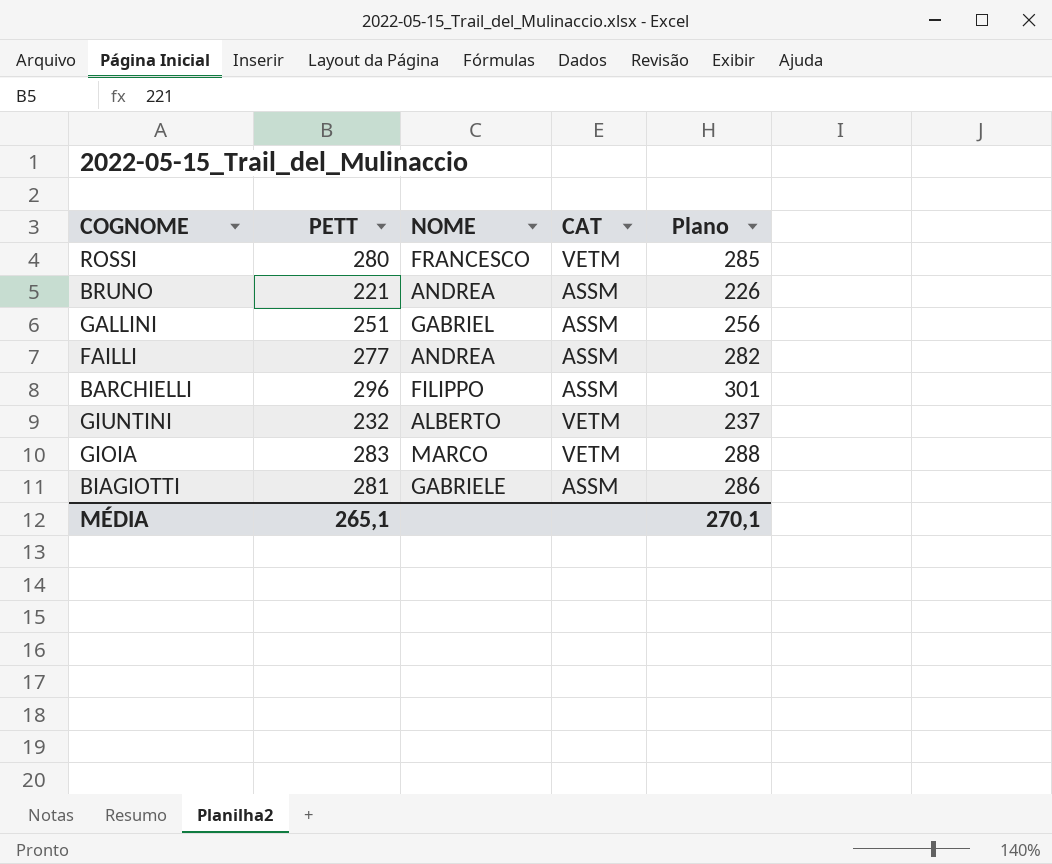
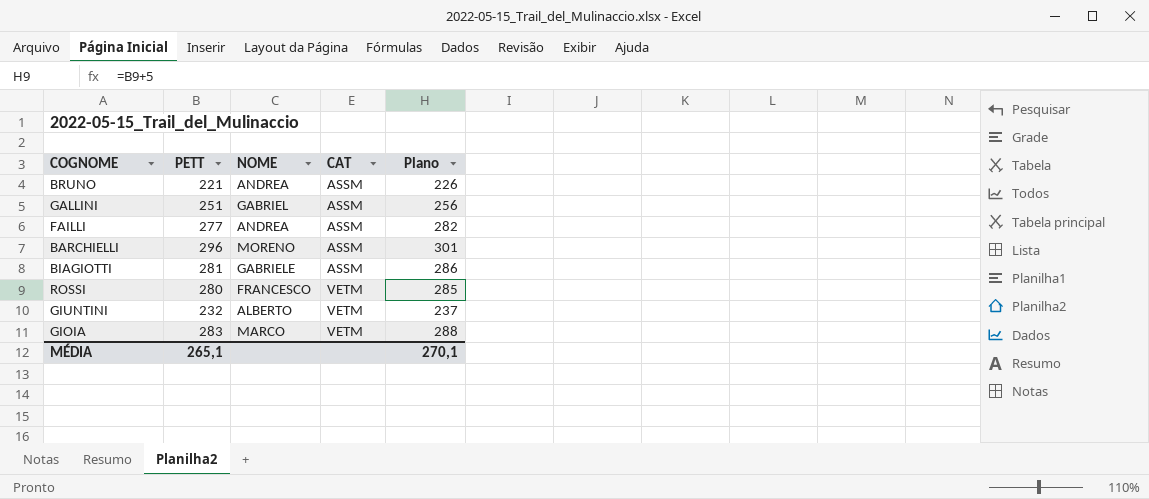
row order: none -> CAT ascending
BARCHIELLI | NOME: FILIPPO -> MORENO

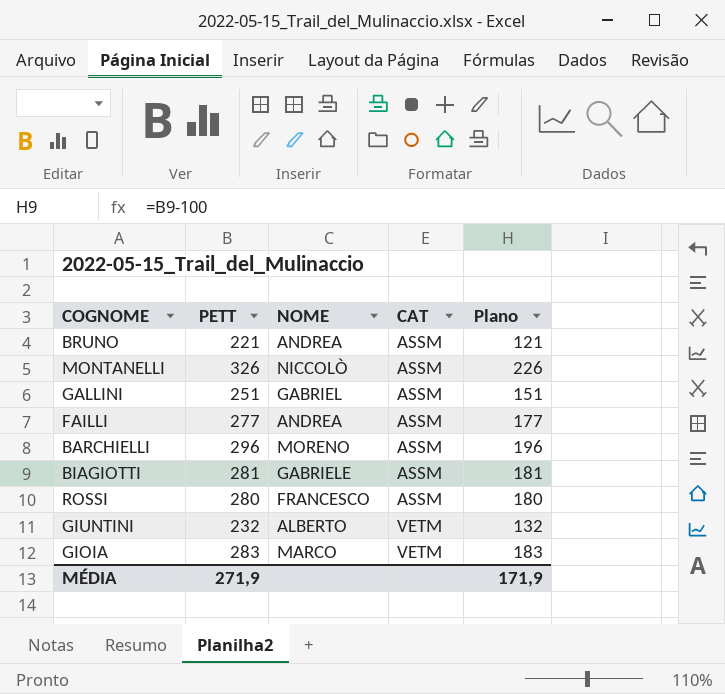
column Plano | formula: [PETT] + 5 -> [PETT] - 100
row MONTANELLI: none -> 326 | NICCOLÒ | ASSM | 226
ROSSI | CAT: VETM -> ASSM
MÉDIA | PETT: 265,1 -> 271,9
MÉDIA | Plano: 270,1 -> 171,9

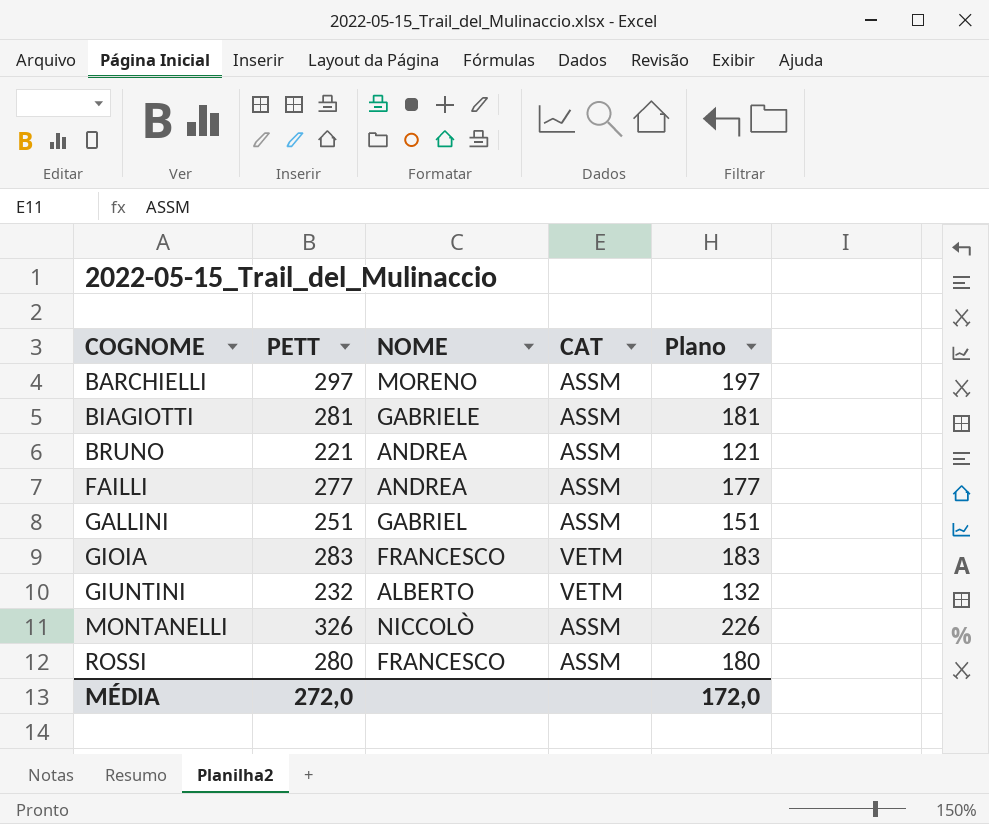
row order: CAT ascending -> COGNOME ascending
BARCHIELLI | PETT: 296 -> 297
BARCHIELLI | Plano: 196 -> 197
GIOIA | NOME: MARCO -> FRANCESCO
MÉDIA | PETT: 271,9 -> 272,0
MÉDIA | Plano: 171,9 -> 172,0

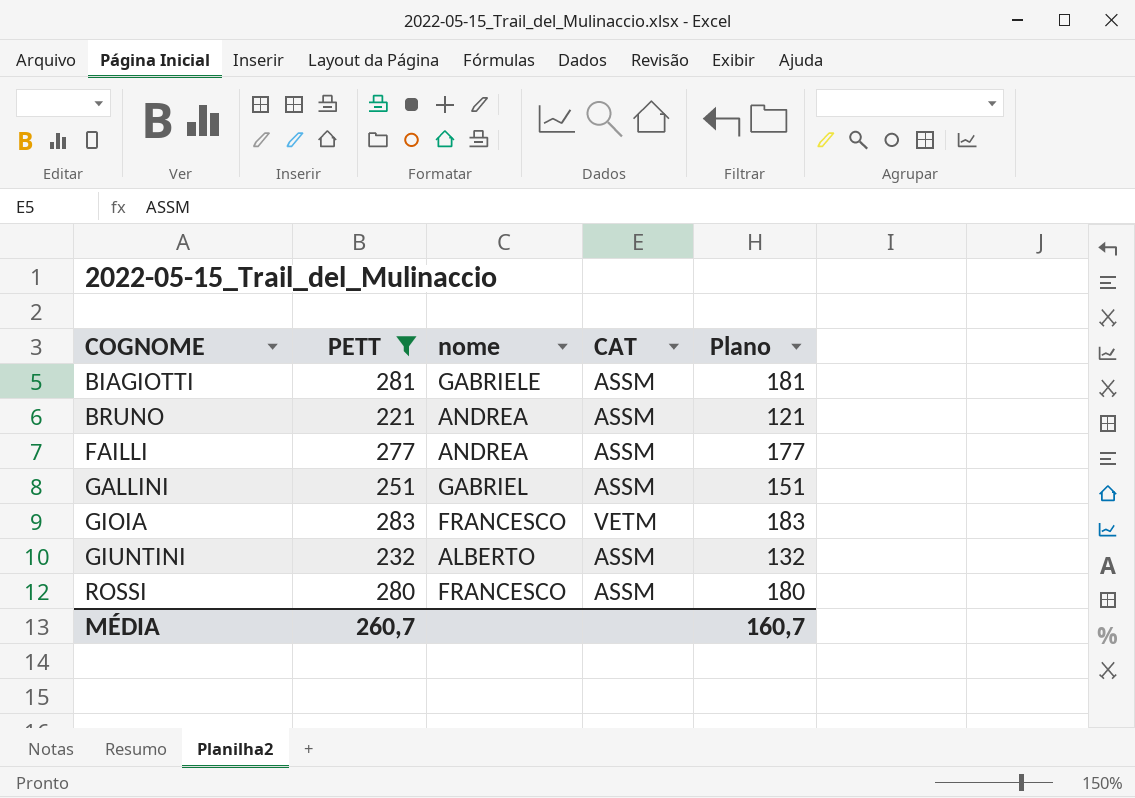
filter: none -> PETT <= 283
column name: NOME -> nome
GIUNTINI | CAT: VETM -> ASSM
MÉDIA | PETT: 272,0 -> 260,7
MÉDIA | Plano: 172,0 -> 160,7

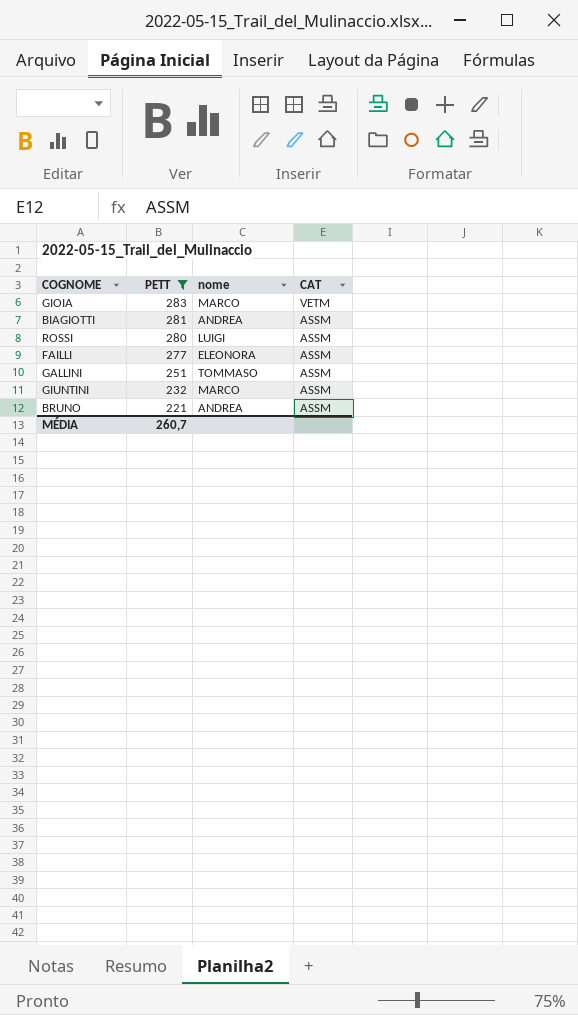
row order: COGNOME ascending -> PETT descending
column Plano | formula: [PETT] - 100 -> none
GIOIA | nome: FRANCESCO -> MARCO
BIAGIOTTI | nome: GABRIELE -> ANDREA
ROSSI | nome: FRANCESCO -> LUIGI
FAILLI | nome: ANDREA -> ELEONORA
GALLINI | nome: GABRIEL -> TOMMASO
GIUNTINI | nome: ALBERTO -> MARCO

